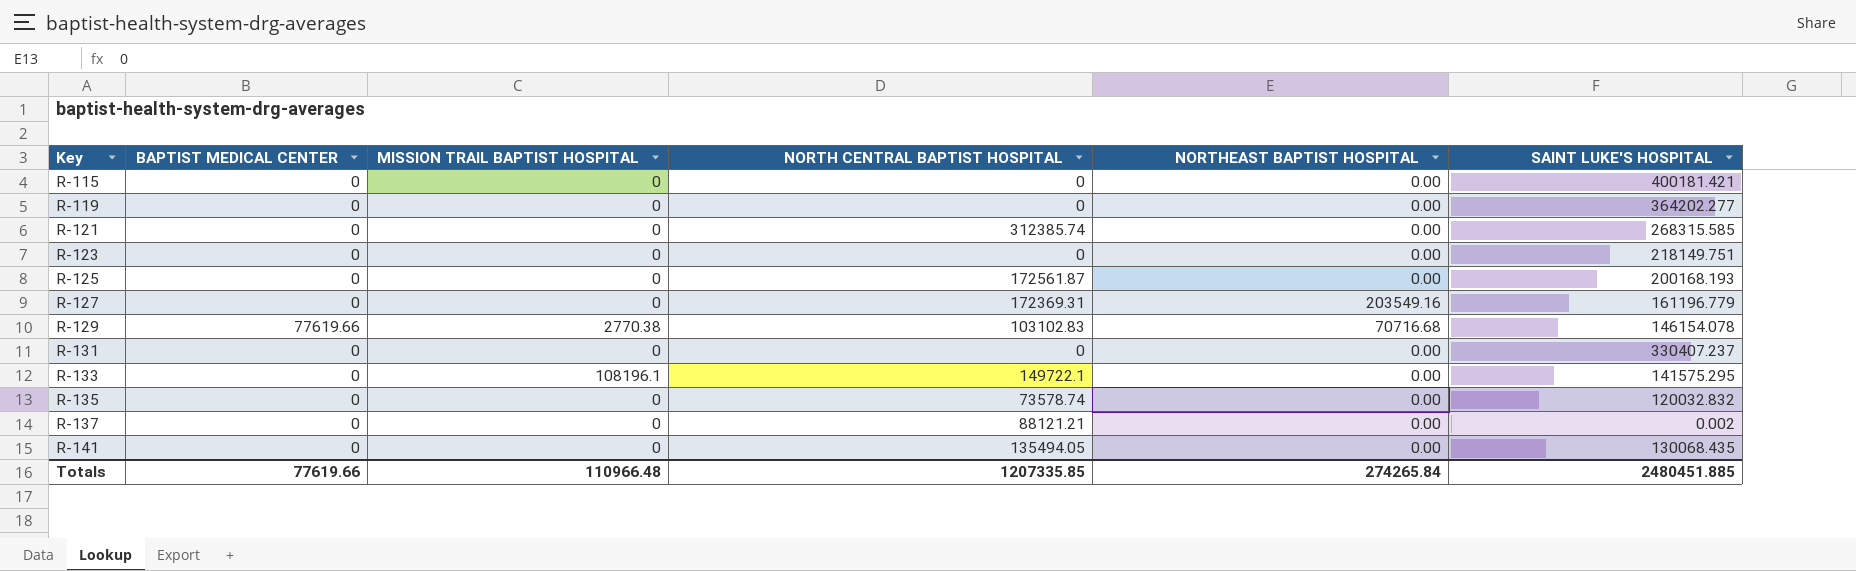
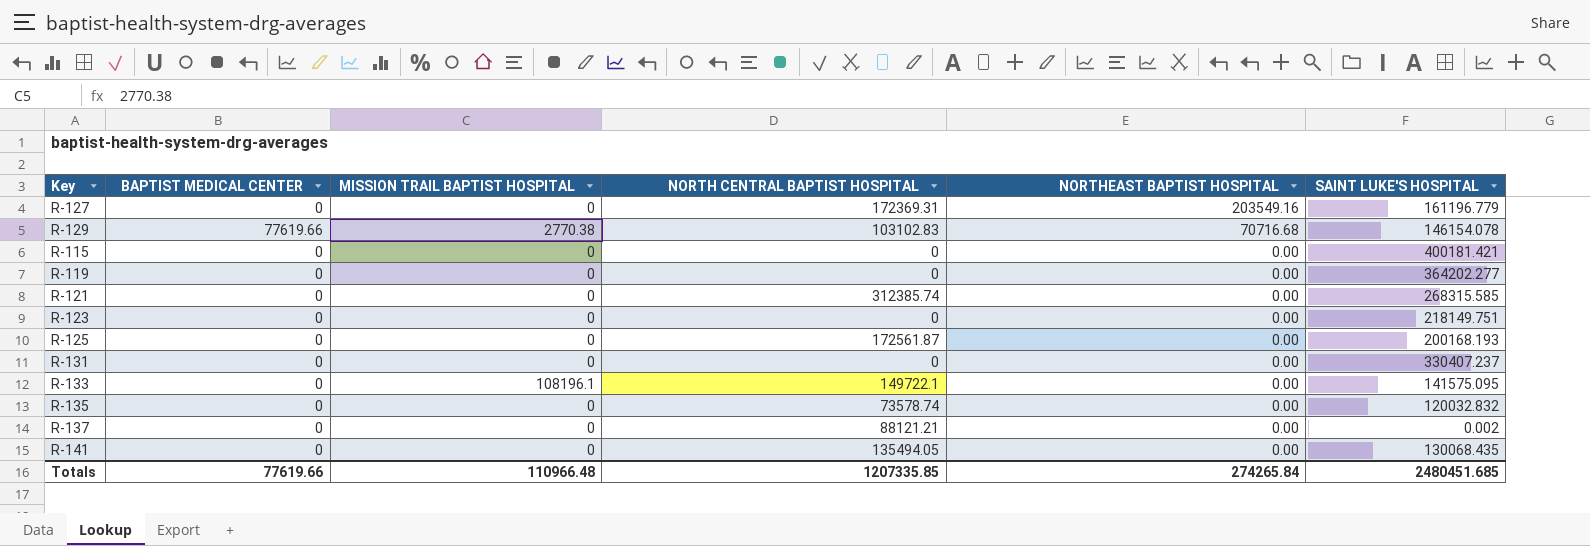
row order: Key ascending -> NORTHEAST BAPTIST HOSPITAL descending
R-133 | SAINT LUKE'S HOSPITAL: 141575.295 -> 141575.095
Totals | SAINT LUKE'S HOSPITAL: 2480451.885 -> 2480451.685

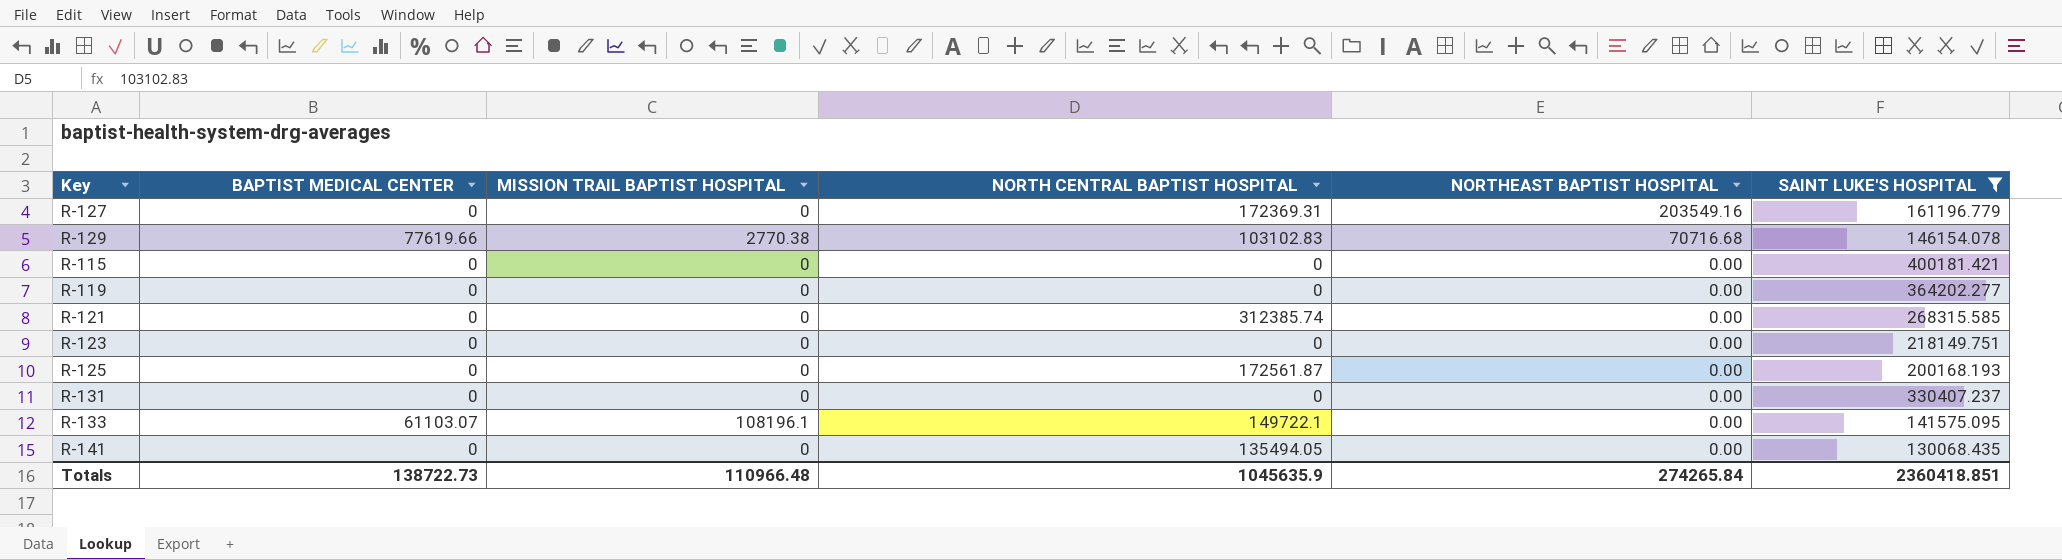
filter: none -> SAINT LUKE'S HOSPITAL >= 130068.435
R-133 | BAPTIST MEDICAL CENTER: 0 -> 61103.07
Totals | BAPTIST MEDICAL CENTER: 77619.66 -> 138722.73
Totals | NORTH CENTRAL BAPTIST HOSPITAL: 1207335.85 -> 1045635.9
Totals | SAINT LUKE'S HOSPITAL: 2480451.685 -> 2360418.851

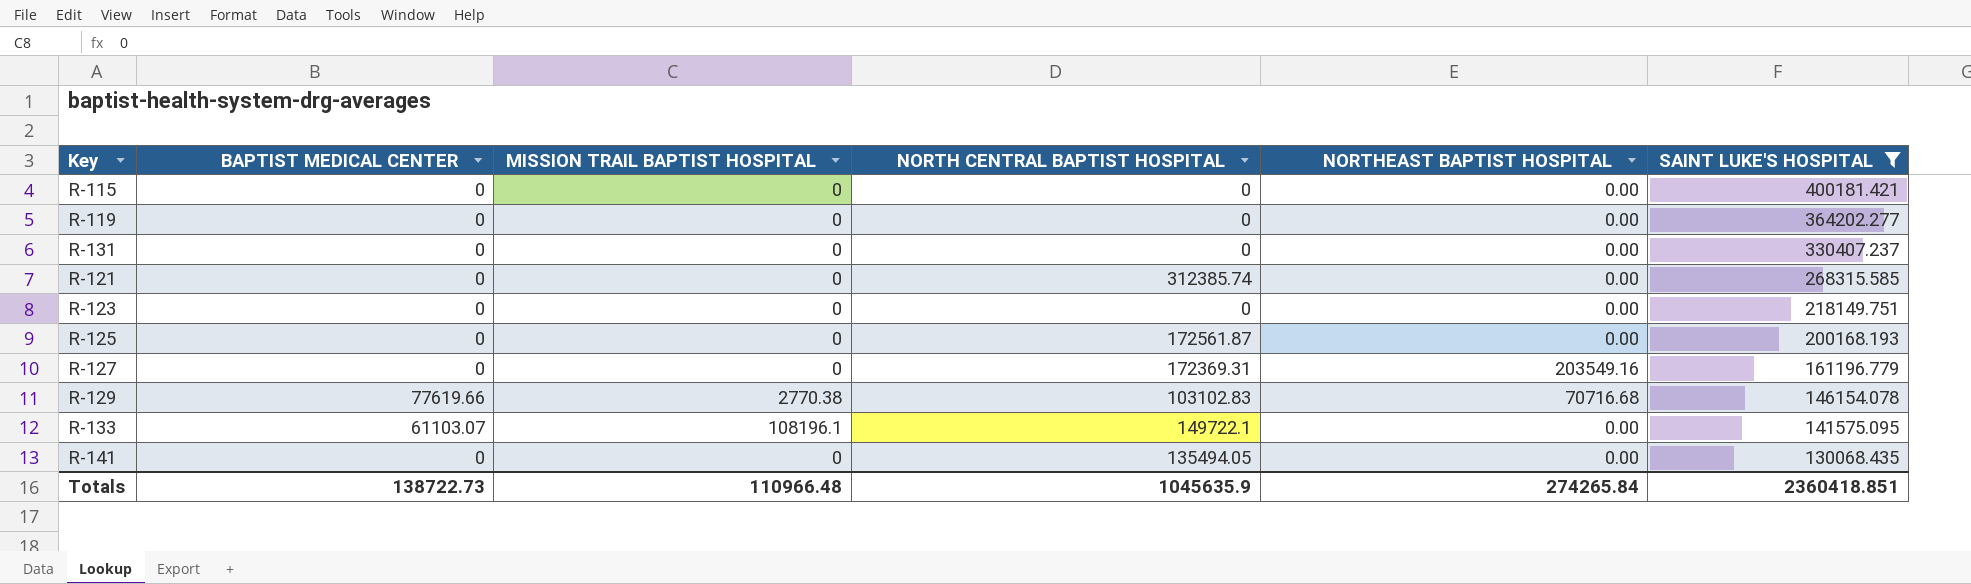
row order: NORTHEAST BAPTIST HOSPITAL descending -> SAINT LUKE'S HOSPITAL descending

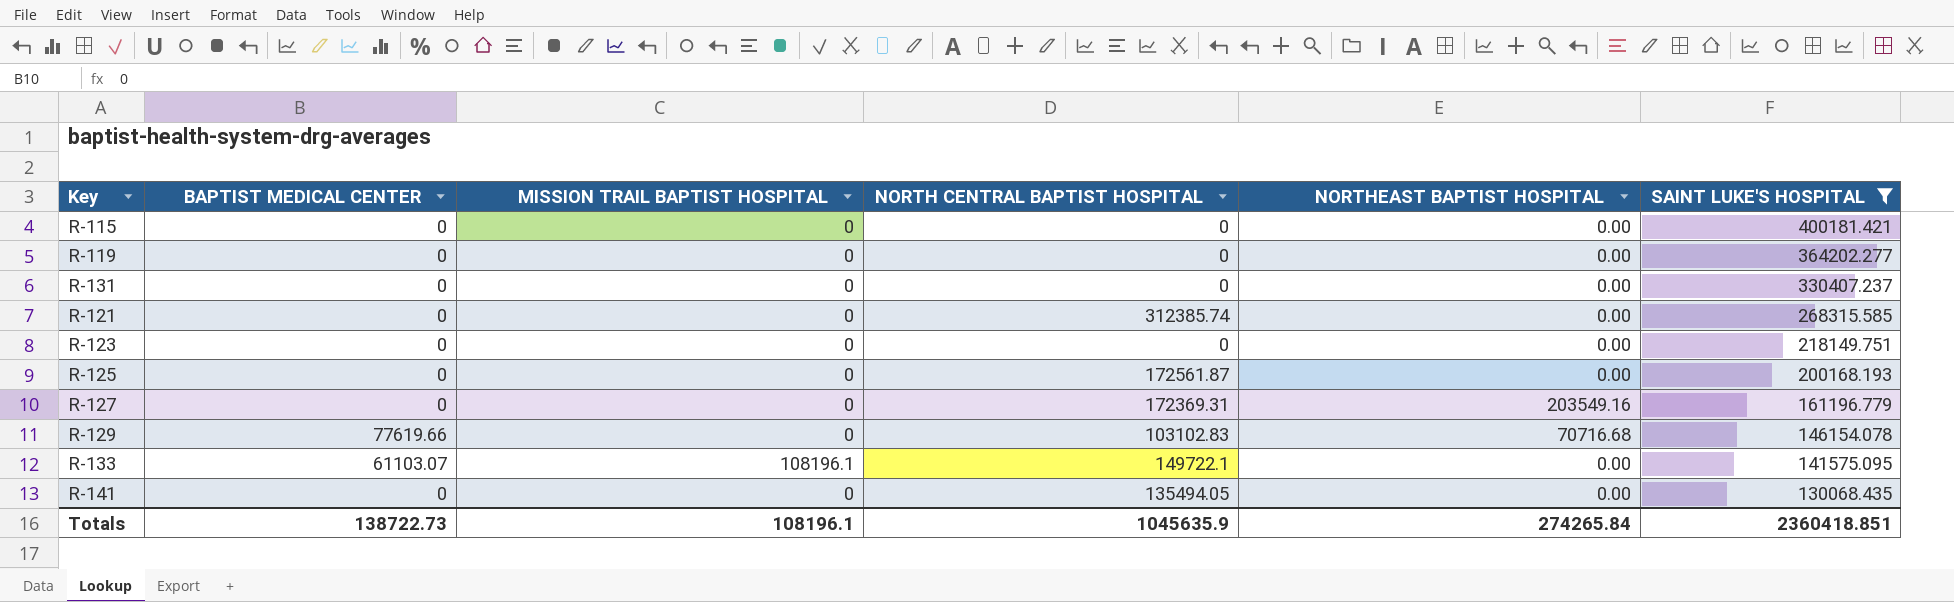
R-129 | MISSION TRAIL BAPTIST HOSPITAL: 2770.38 -> 0
Totals | MISSION TRAIL BAPTIST HOSPITAL: 110966.48 -> 108196.1

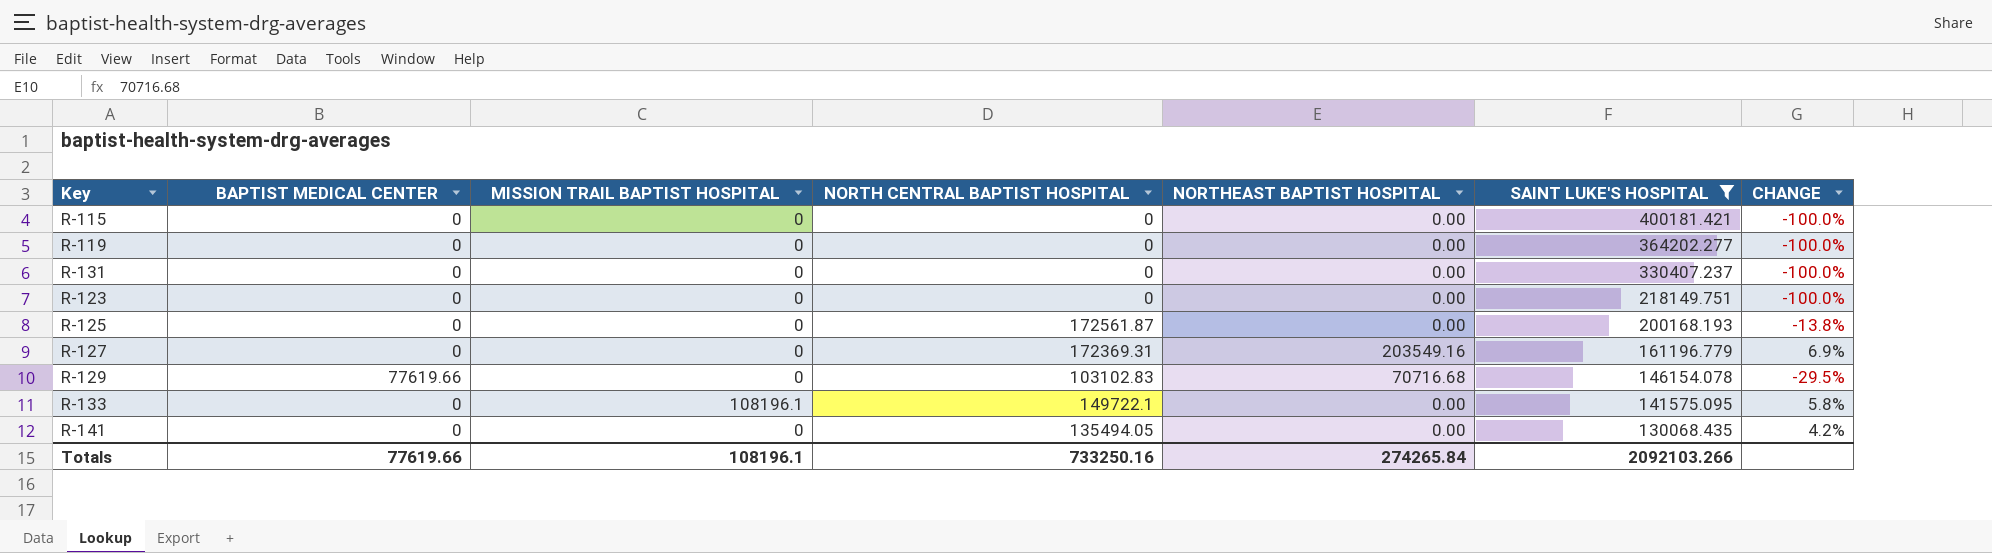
column CHANGE | formula: none -> ([NORTH CENTRAL BAPTIST HOSPITAL] - [SAINT LUKE'S HOSPITAL]) / [SAINT LUKE'S HOSPITAL]
row R-121: 0 | 0 | 312385.74 | 0.00 | 268315.585 -> none
R-133 | BAPTIST MEDICAL CENTER: 61103.07 -> 0
Totals | BAPTIST MEDICAL CENTER: 138722.73 -> 77619.66
Totals | NORTH CENTRAL BAPTIST HOSPITAL: 1045635.9 -> 733250.16
Totals | SAINT LUKE'S HOSPITAL: 2360418.851 -> 2092103.266

